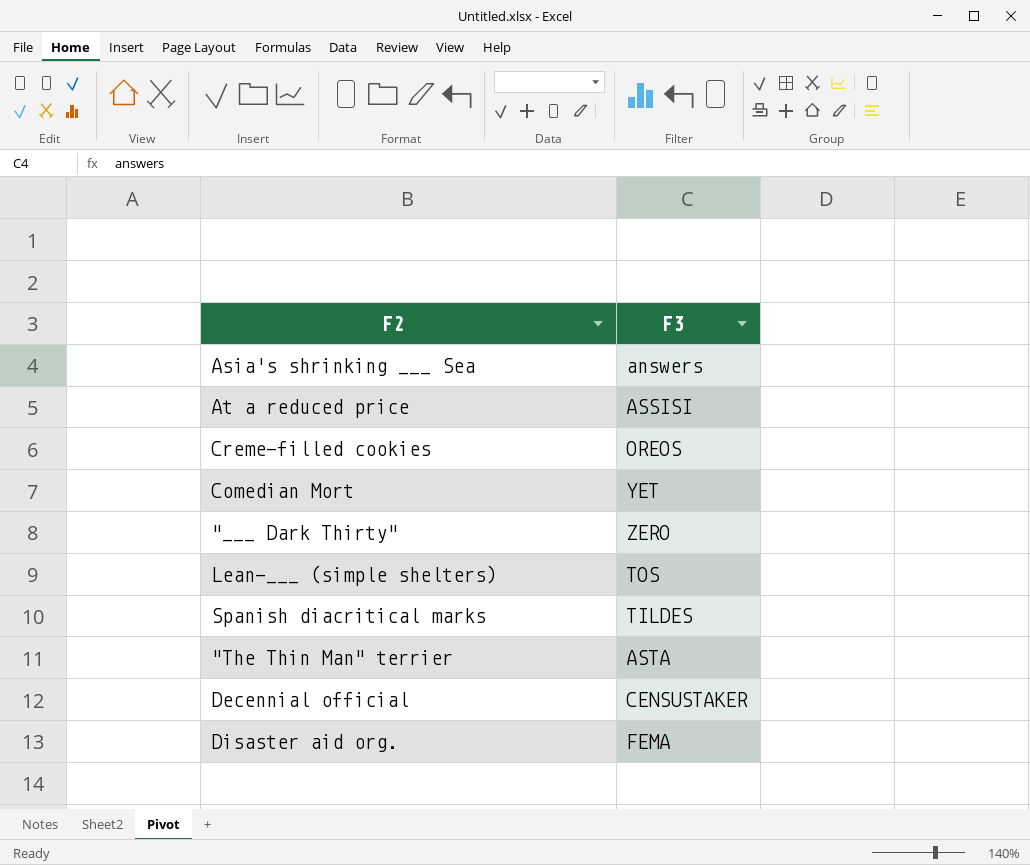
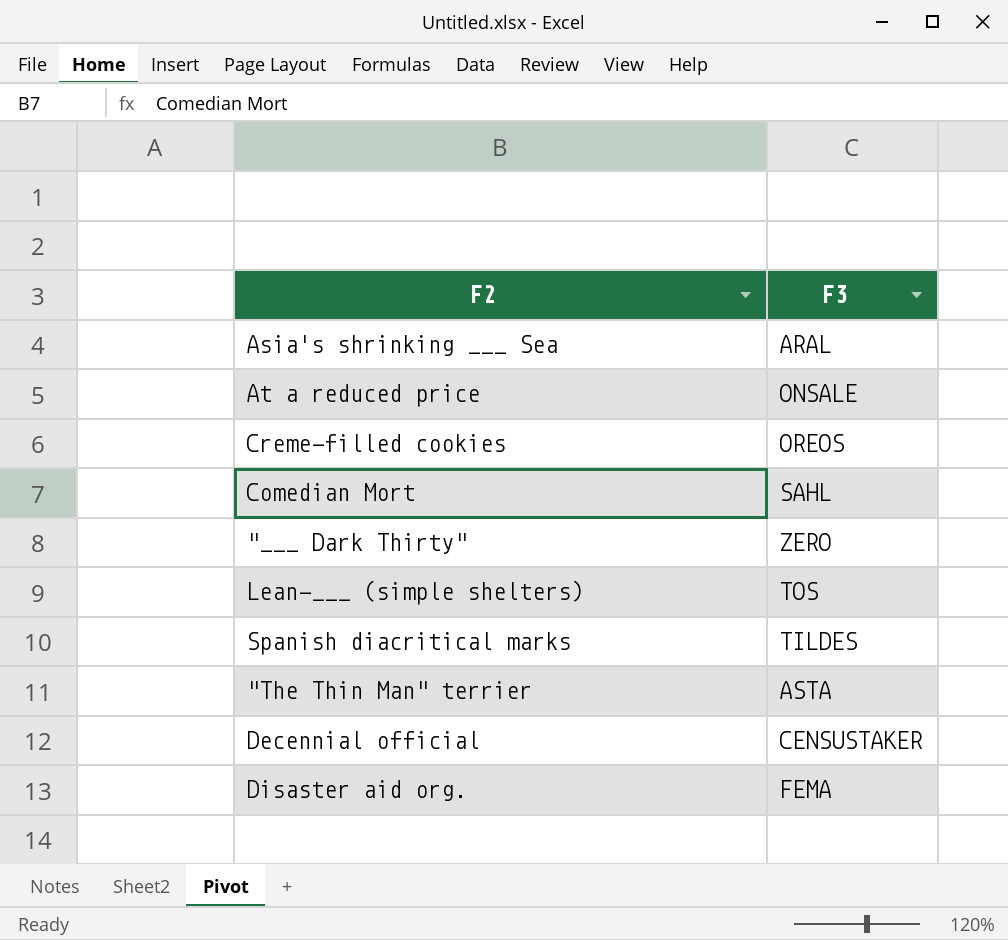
Asia's shrinking ___ Sea | F3: answers -> ARAL
At a reduced price | F3: ASSISI -> ONSALE
Comedian Mort | F3: YET -> SAHL

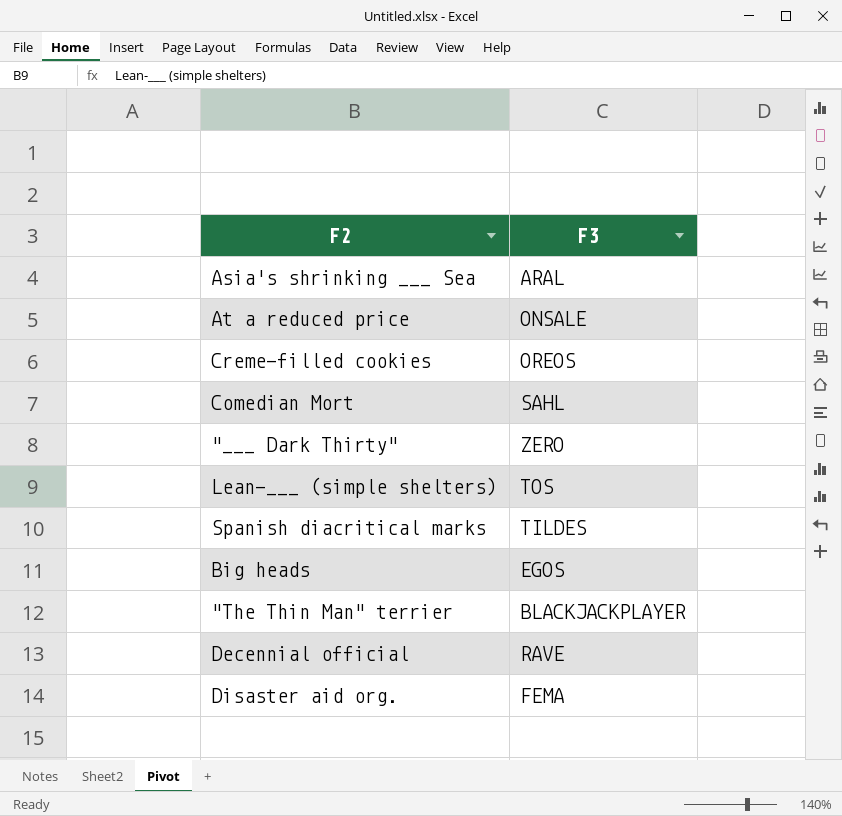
row Big heads: none -> EGOS
"The Thin Man" terrier | F3: ASTA -> BLACKJACKPLAYER
Decennial official | F3: CENSUSTAKER -> RAVE

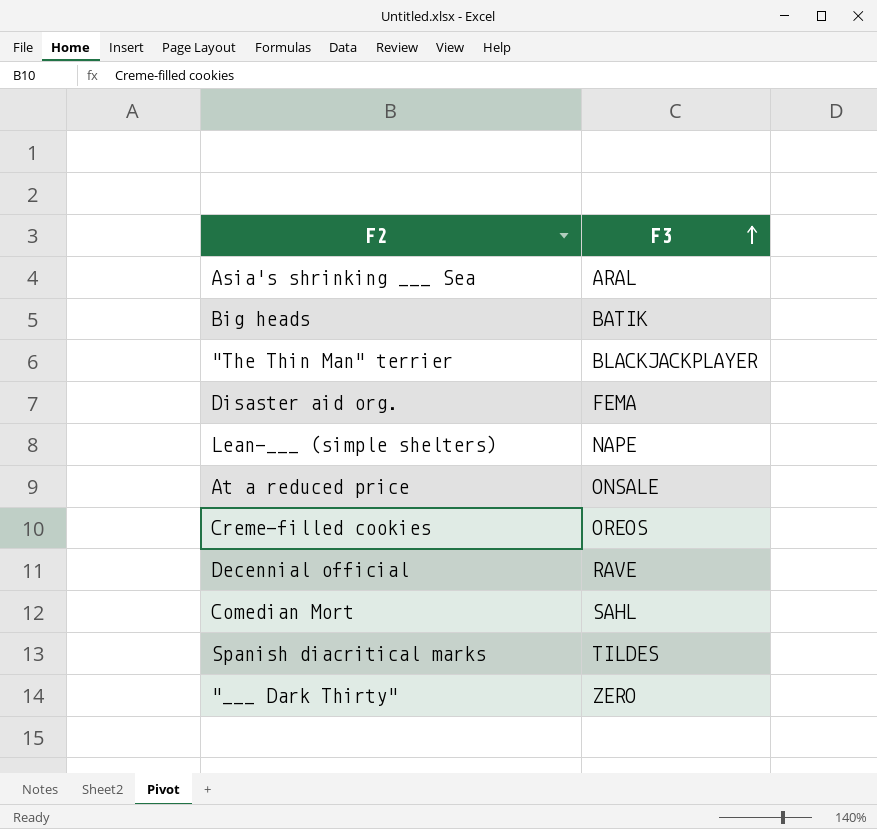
row order: none -> F3 ascending
Big heads | F3: EGOS -> BATIK
Lean-___ (simple shelters) | F3: TOS -> NAPE

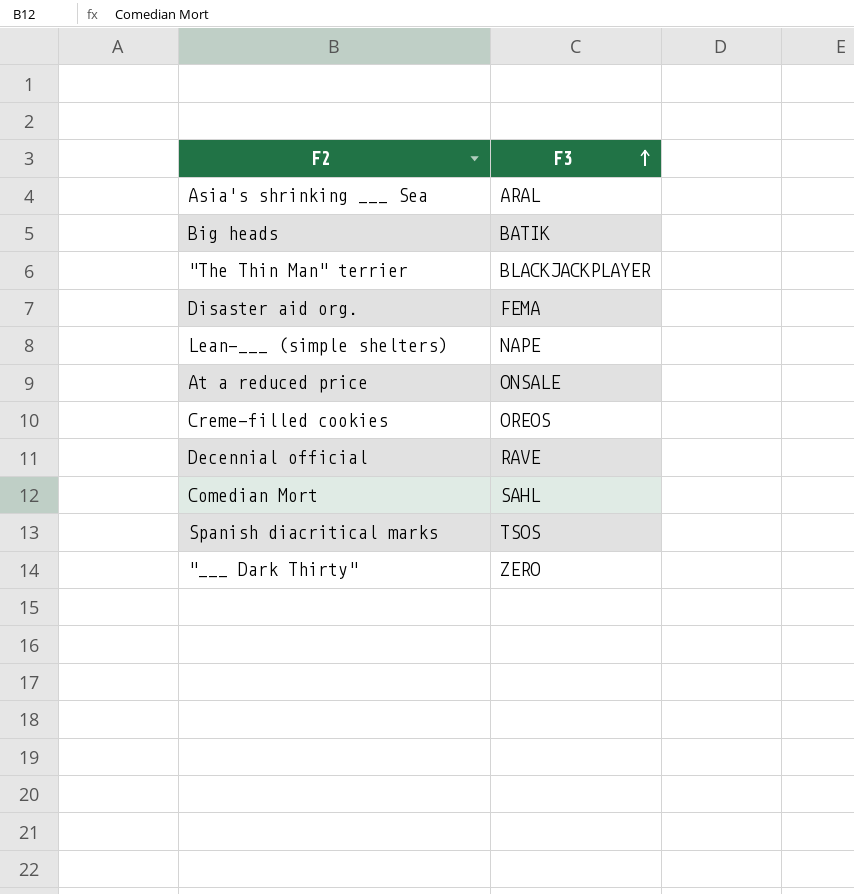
Spanish diacritical marks | F3: TILDES -> TSOS

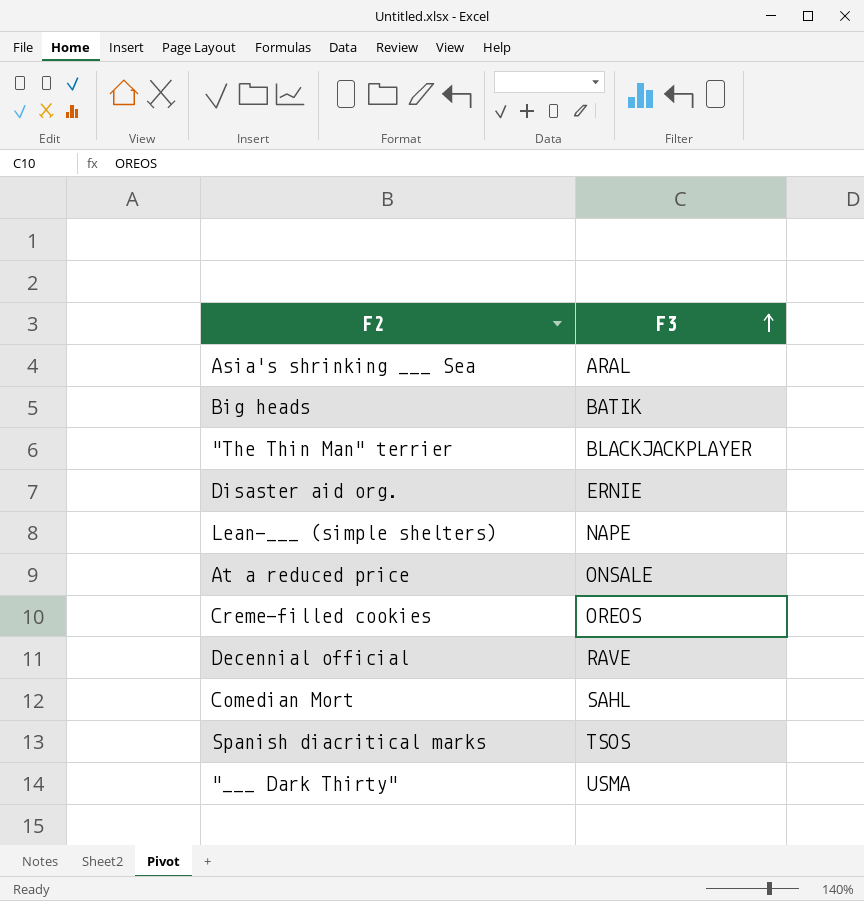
Disaster aid org. | F3: FEMA -> ERNIE
"___ Dark Thirty" | F3: ZERO -> USMA

